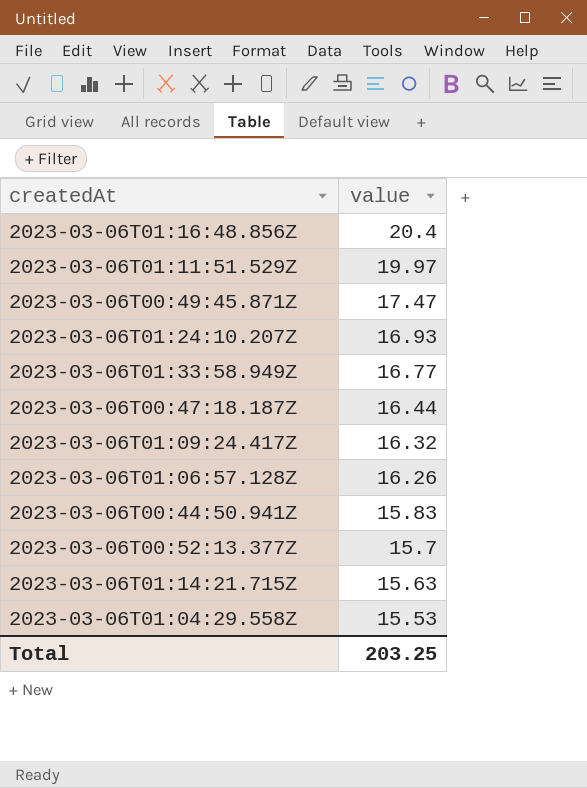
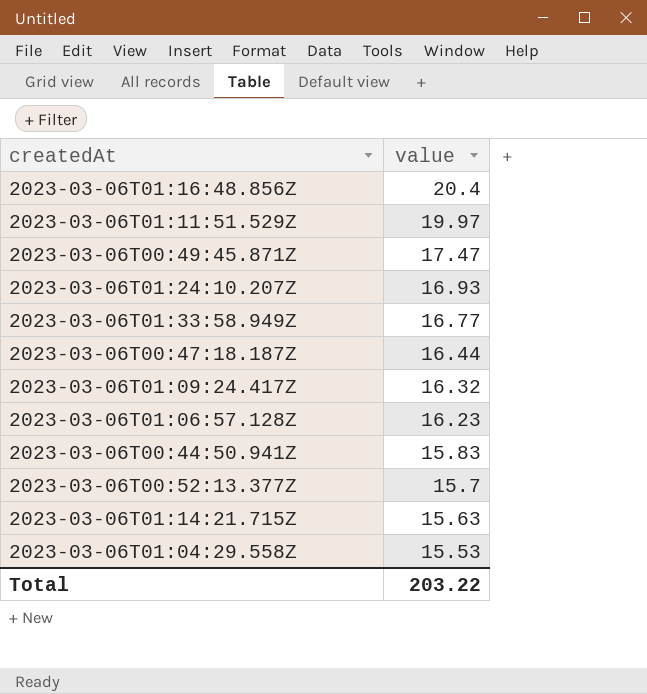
2023-03-06T01:06:57.128Z | value: 16.26 -> 16.23
Total | value: 203.25 -> 203.22

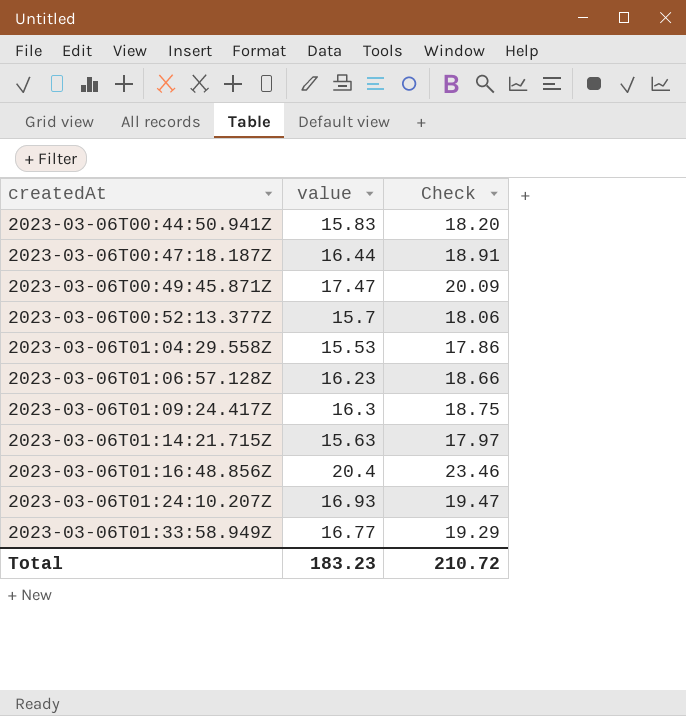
row order: value descending -> createdAt ascending
column Check | formula: none -> [value] * 1.15
row 2023-03-06T01:11:51.529Z: 19.97 -> none
2023-03-06T01:09:24.417Z | value: 16.32 -> 16.3
Total | value: 203.22 -> 183.23

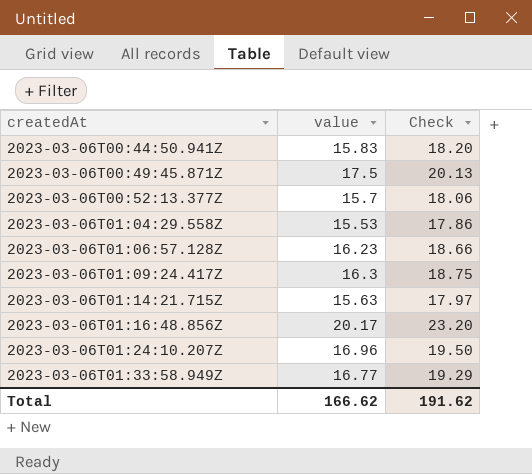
row 2023-03-06T00:47:18.187Z: 16.44 | 18.91 -> none
2023-03-06T00:49:45.871Z | value: 17.47 -> 17.5
2023-03-06T00:49:45.871Z | Check: 20.09 -> 20.13
2023-03-06T01:16:48.856Z | value: 20.4 -> 20.17
2023-03-06T01:16:48.856Z | Check: 23.46 -> 23.20
2023-03-06T01:24:10.207Z | value: 16.93 -> 16.96
2023-03-06T01:24:10.207Z | Check: 19.47 -> 19.50
Total | value: 183.23 -> 166.62
Total | Check: 210.72 -> 191.62

